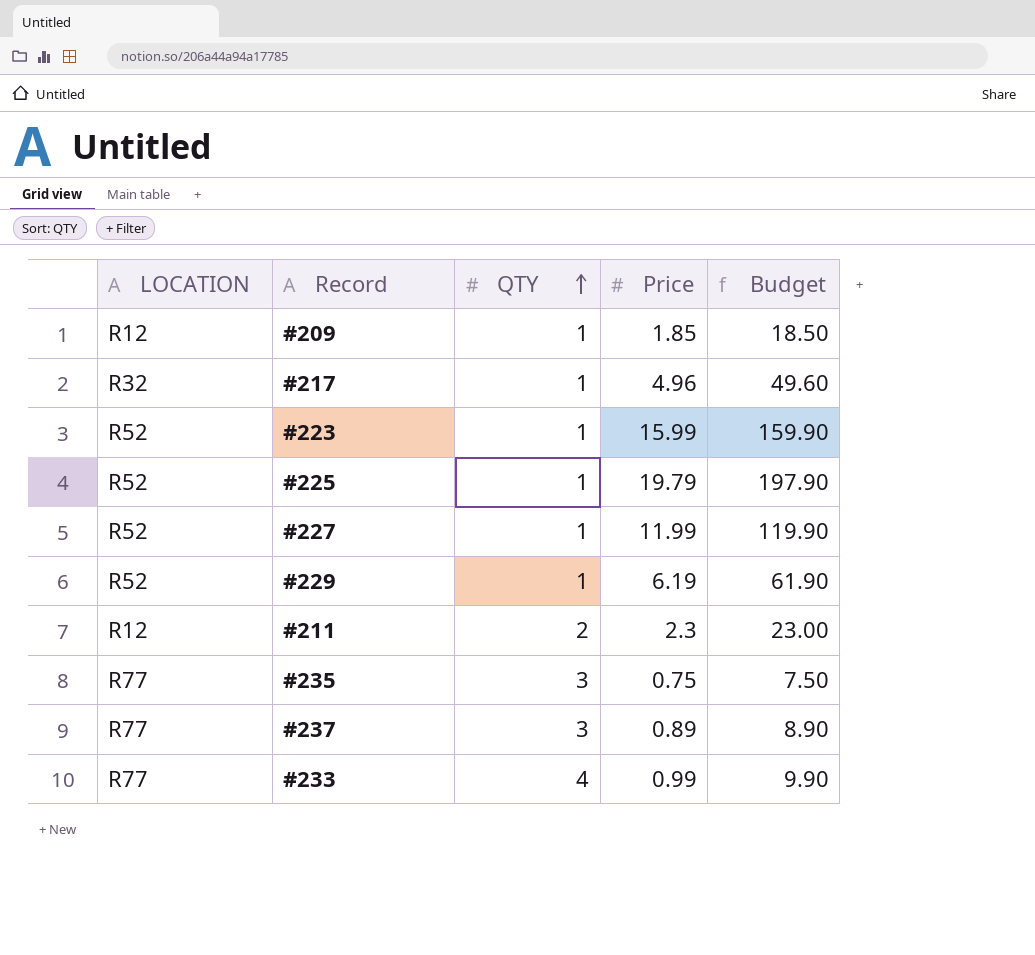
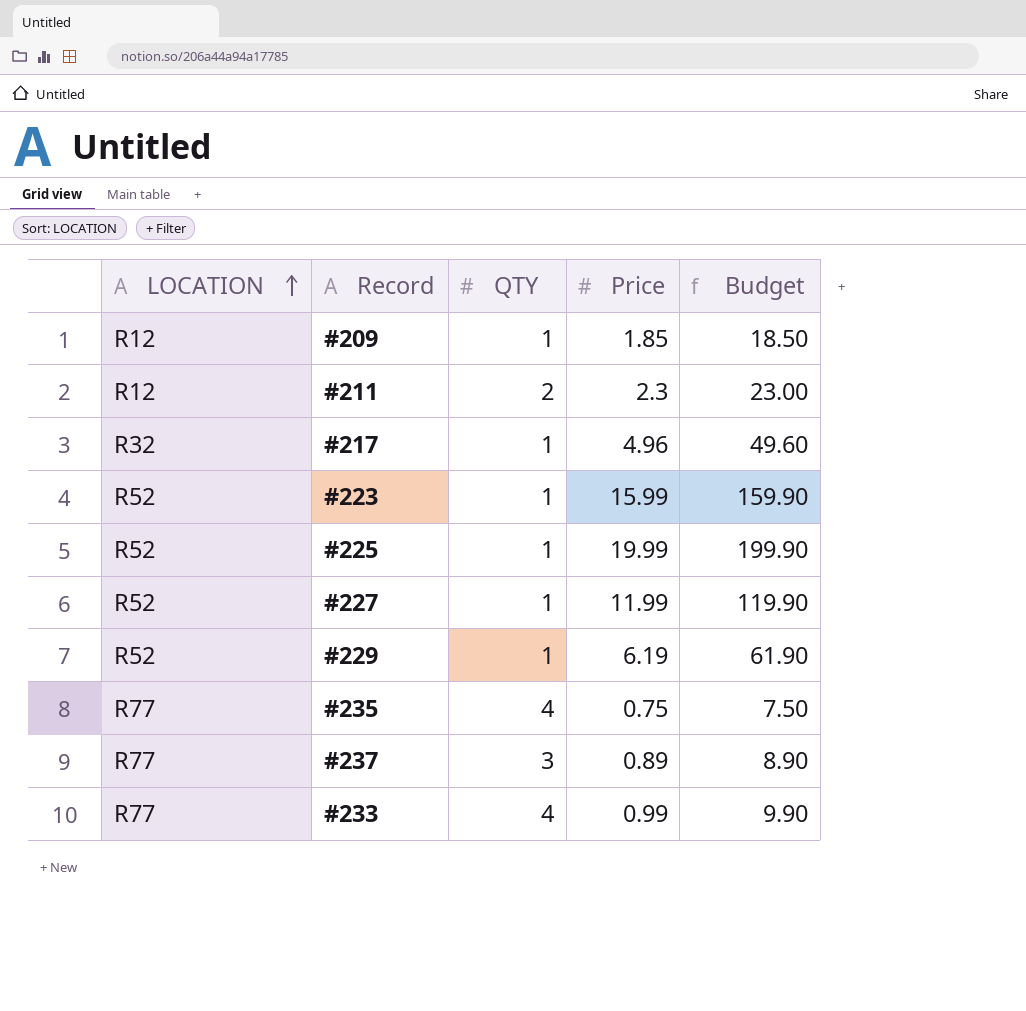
row order: QTY ascending -> LOCATION ascending
#225 | Price: 19.79 -> 19.99
#225 | Budget: 197.90 -> 199.90
#235 | QTY: 3 -> 4

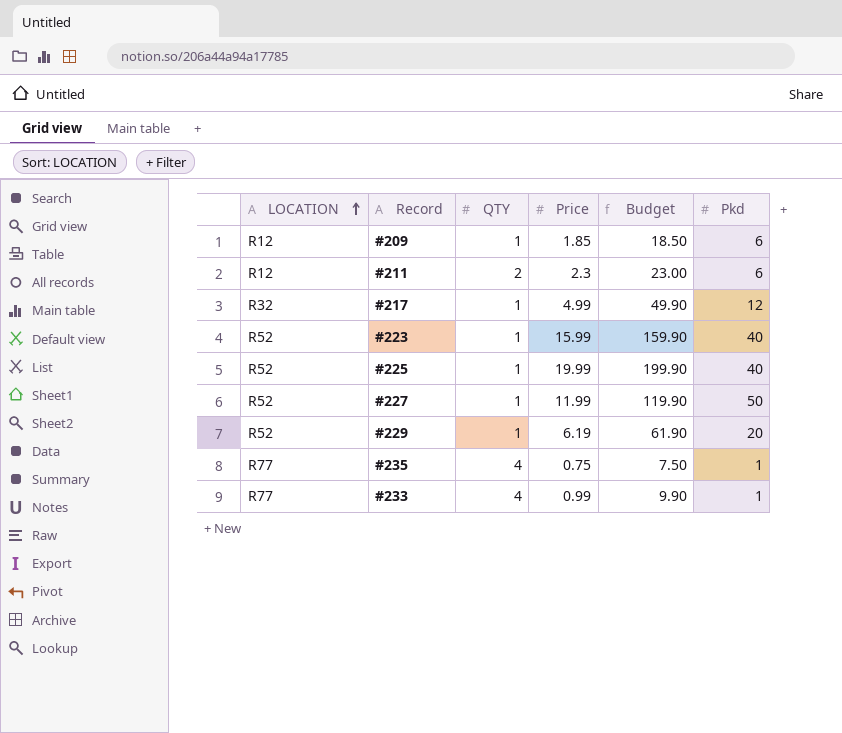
column Pkd | position: none -> 6
row #237: R77 | 3 | 0.89 | 8.90 -> none
#217 | Price: 4.96 -> 4.99
#217 | Budget: 49.60 -> 49.90

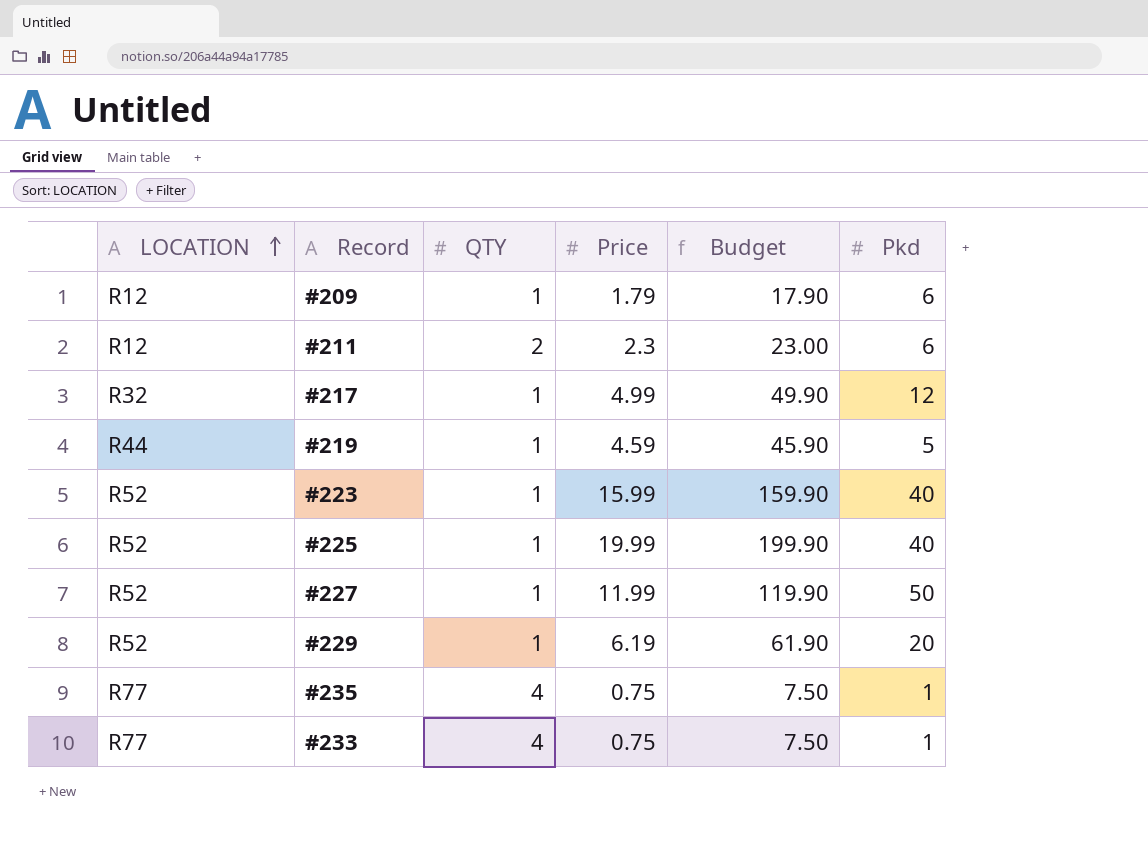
#209 | Price: 1.85 -> 1.79
#209 | Budget: 18.50 -> 17.90
row #219: none -> R44 | 1 | 4.59 | 45.90 | 5
#233 | Price: 0.99 -> 0.75
#233 | Budget: 9.90 -> 7.50

